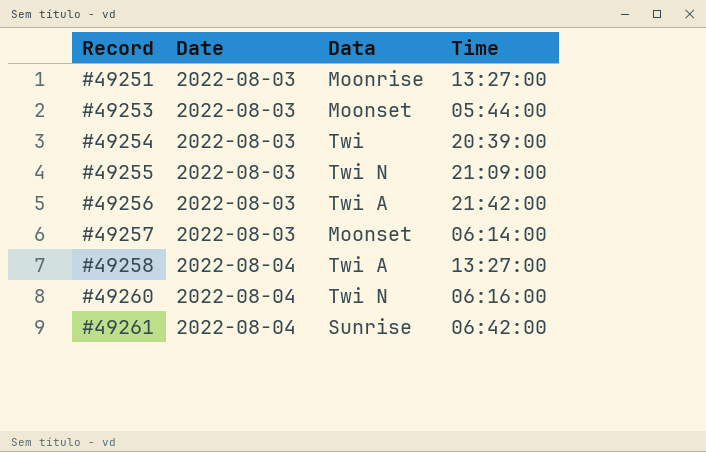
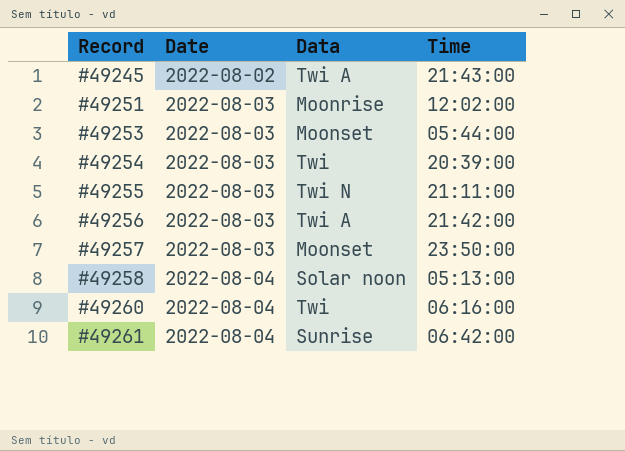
row #49245: none -> 2022-08-02 | Twi A | 21:43:00
#49251 | Time: 13:27:00 -> 12:02:00
#49255 | Time: 21:09:00 -> 21:11:00
#49257 | Time: 06:14:00 -> 23:50:00
#49258 | Data: Twi A -> Solar noon
#49258 | Time: 13:27:00 -> 05:13:00
#49260 | Data: Twi N -> Twi

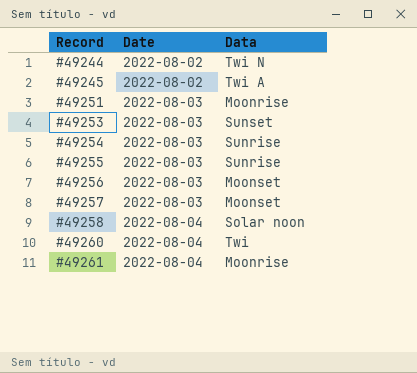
column Time | position: 4 -> none
row #49244: none -> 2022-08-02 | Twi N
#49253 | Data: Moonset -> Sunset
#49254 | Data: Twi -> Sunrise
#49255 | Data: Twi N -> Sunrise
#49256 | Data: Twi A -> Moonset
#49261 | Data: Sunrise -> Moonrise

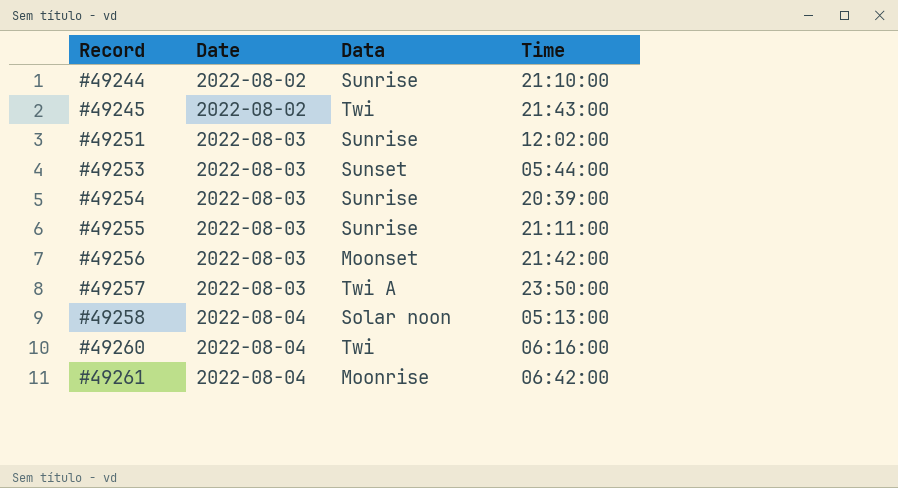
column Time | position: none -> 4
#49244 | Data: Twi N -> Sunrise
#49245 | Data: Twi A -> Twi
#49251 | Data: Moonrise -> Sunrise
#49257 | Data: Moonset -> Twi A

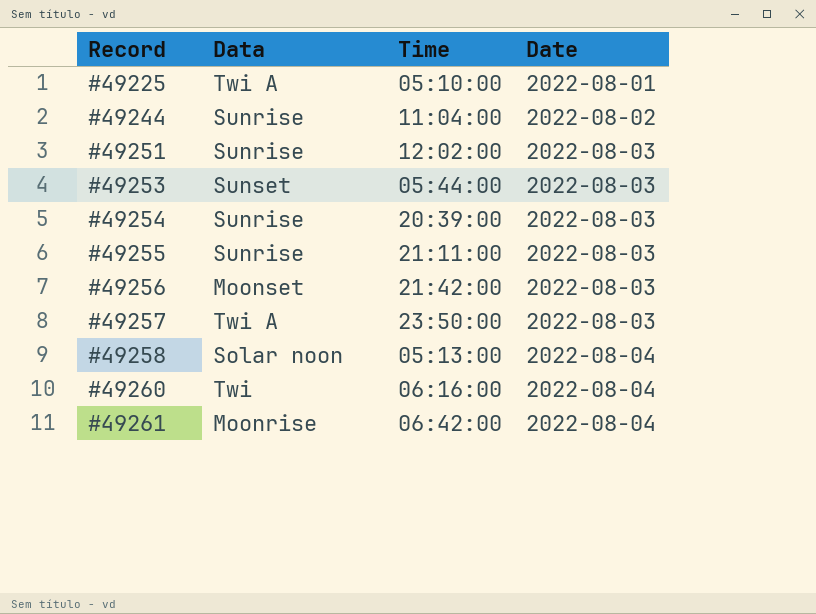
column Date | position: 2 -> 4
row #49245: 2022-08-02 | Twi | 21:43:00 -> none
row #49225: none -> Twi A | 05:10:00 | 2022-08-01
#49244 | Time: 21:10:00 -> 11:04:00

